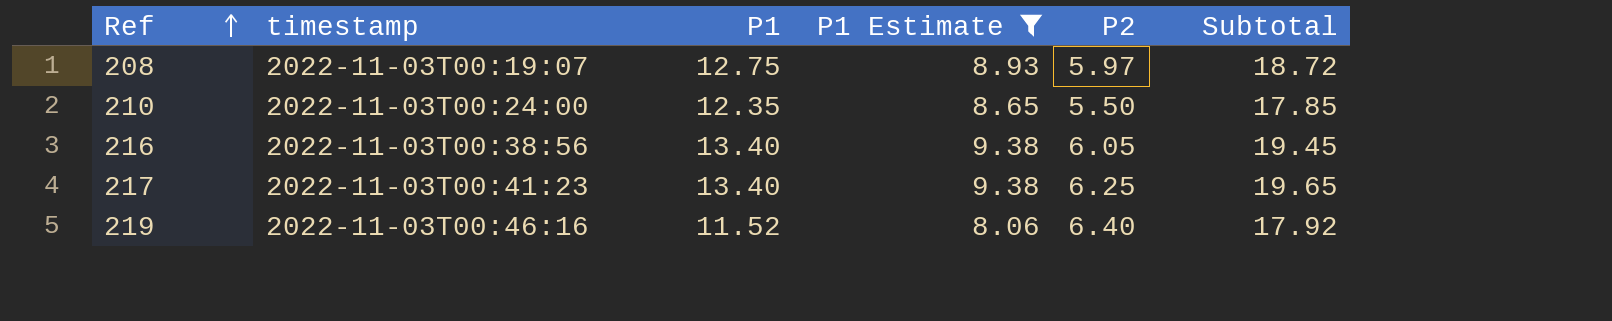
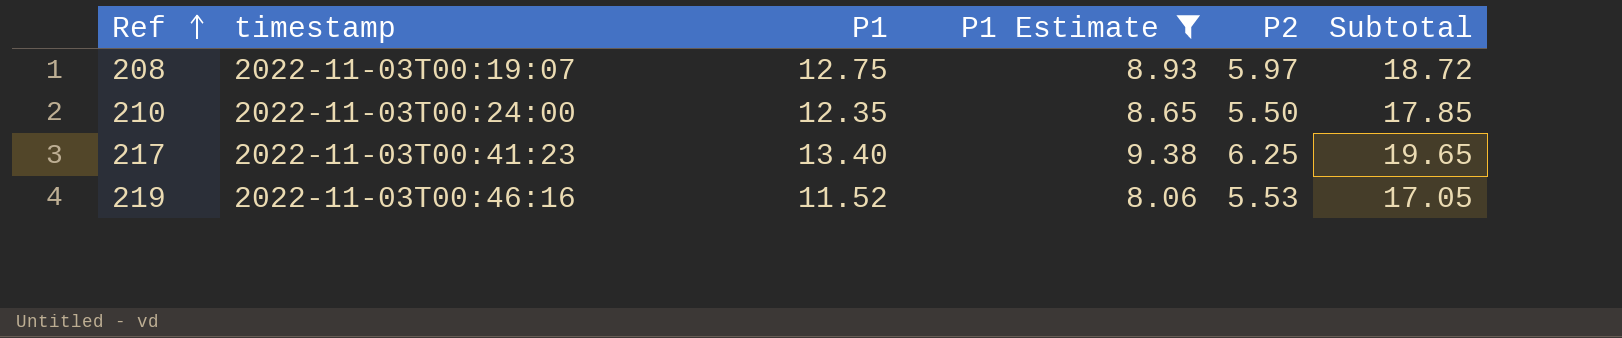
row 216: 2022-11-03T00:38:56 | 13.40 | 9.38 | 6.05 | 19.45 -> none
219 | P2: 6.40 -> 5.53
219 | Subtotal: 17.92 -> 17.05

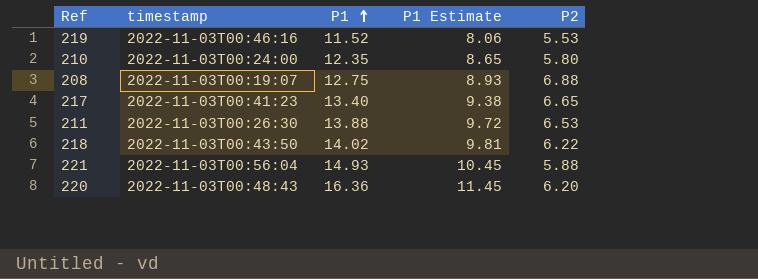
filter: P1 Estimate <= 9.38 -> none
row order: Ref ascending -> P1 ascending
column Subtotal | formula: [P1] + [P2] -> none
210 | P2: 5.50 -> 5.80
208 | P2: 5.97 -> 6.88
217 | P2: 6.25 -> 6.65

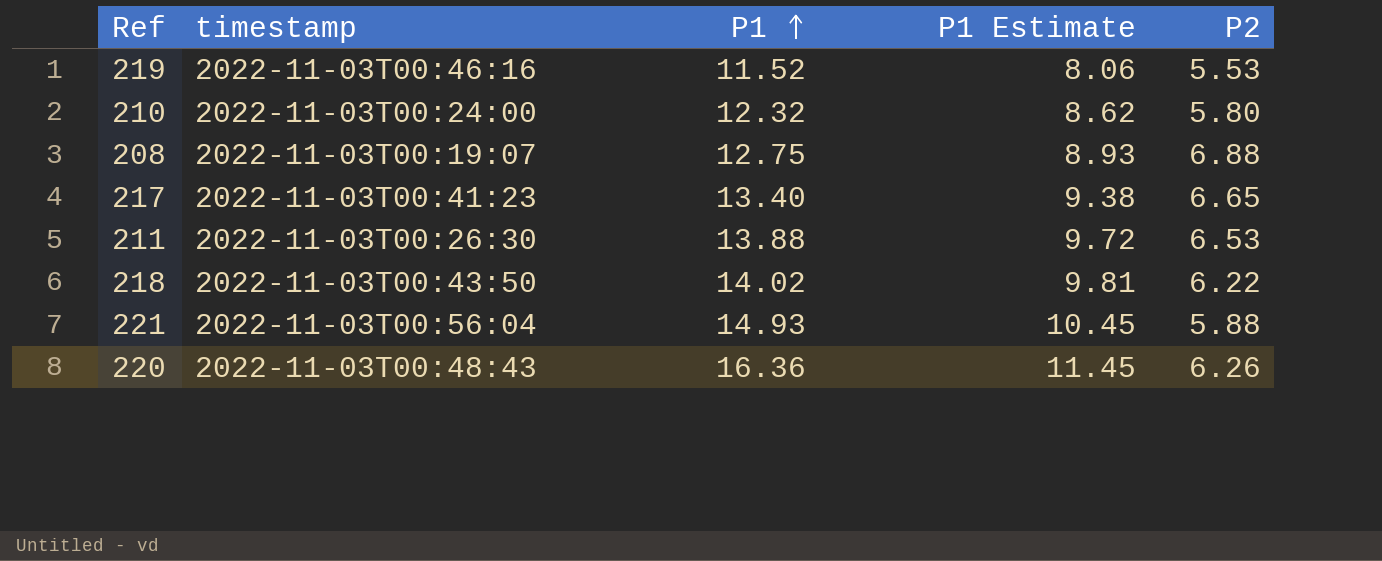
210 | P1: 12.35 -> 12.32
210 | P1 Estimate: 8.65 -> 8.62
220 | P2: 6.20 -> 6.26

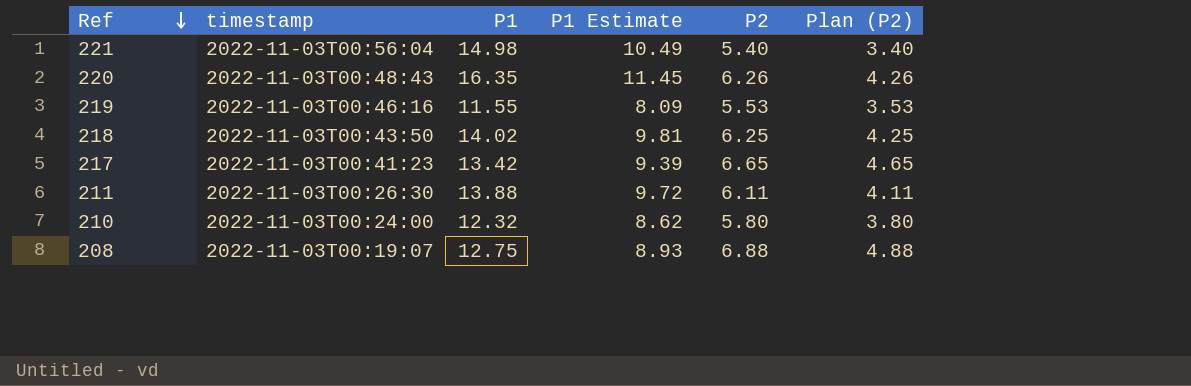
row order: P1 ascending -> Ref descending
column Plan (P2) | formula: none -> [P2] - 2
221 | P1: 14.93 -> 14.98
221 | P1 Estimate: 10.45 -> 10.49
221 | P2: 5.88 -> 5.40
220 | P1: 16.36 -> 16.35
219 | P1: 11.52 -> 11.55
219 | P1 Estimate: 8.06 -> 8.09
218 | P2: 6.22 -> 6.25
217 | P1: 13.40 -> 13.42
217 | P1 Estimate: 9.38 -> 9.39
211 | P2: 6.53 -> 6.11

